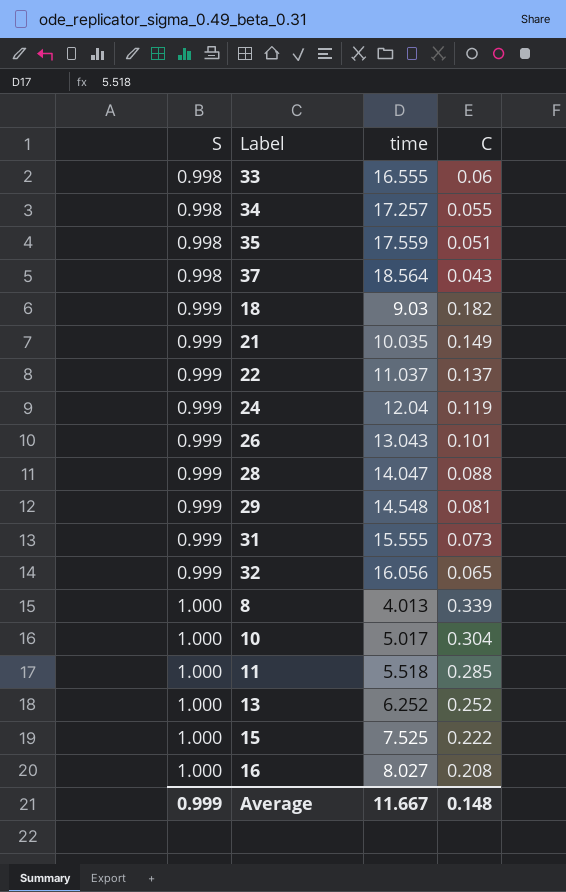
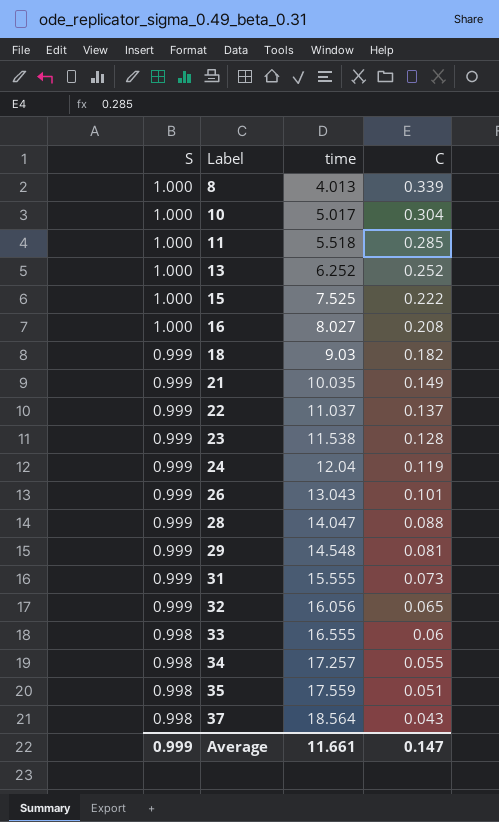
row order: S ascending -> S descending
row 23: none -> 0.999 | 11.538 | 0.128
Average | time: 11.667 -> 11.661
Average | C: 0.148 -> 0.147

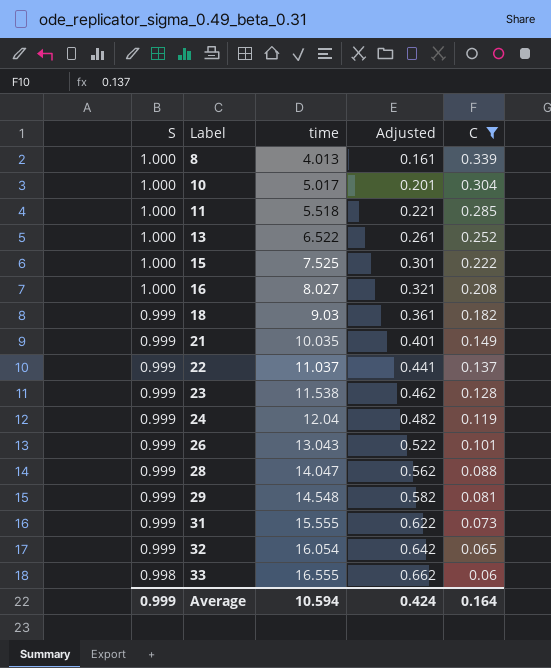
filter: none -> C >= 0.06
column Adjusted | formula: none -> [time] * 0.04
13 | time: 6.252 -> 6.522
32 | time: 16.056 -> 16.054
Average | time: 11.661 -> 10.594
Average | C: 0.147 -> 0.164

